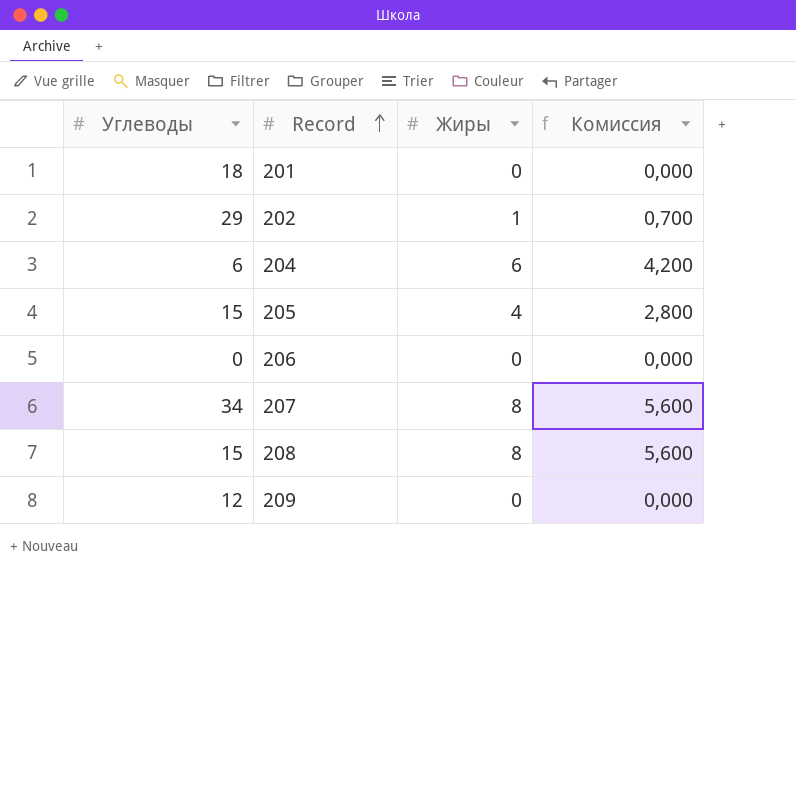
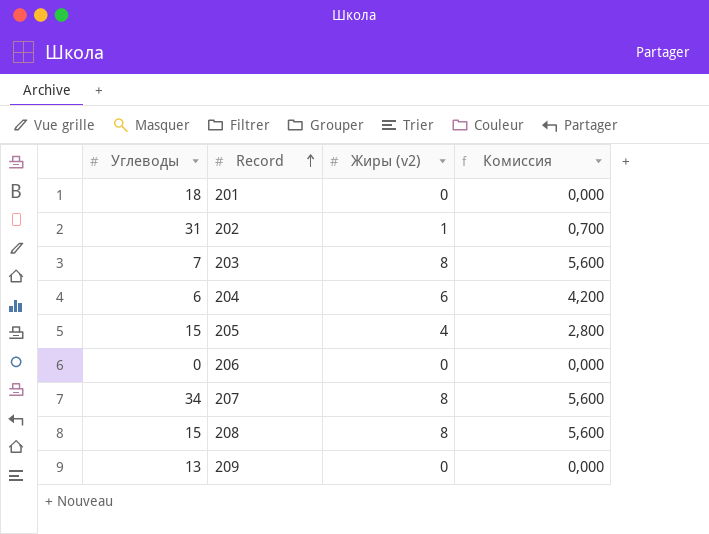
column name: Жиры -> Жиры (v2)
202 | Углеводы: 29 -> 31
row 203: none -> 7 | 8 | 5,600
209 | Углеводы: 12 -> 13

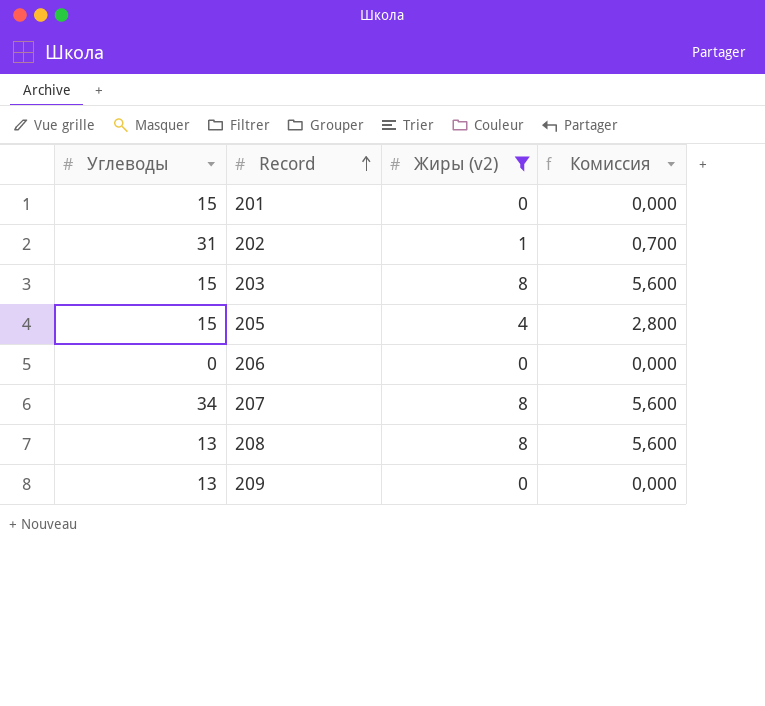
filter: none -> Жиры (v2) != 6
201 | Углеводы: 18 -> 15
203 | Углеводы: 7 -> 15
208 | Углеводы: 15 -> 13

